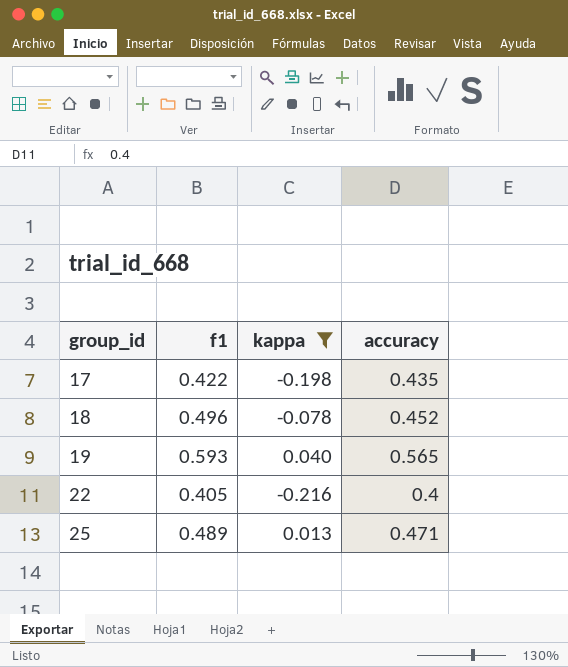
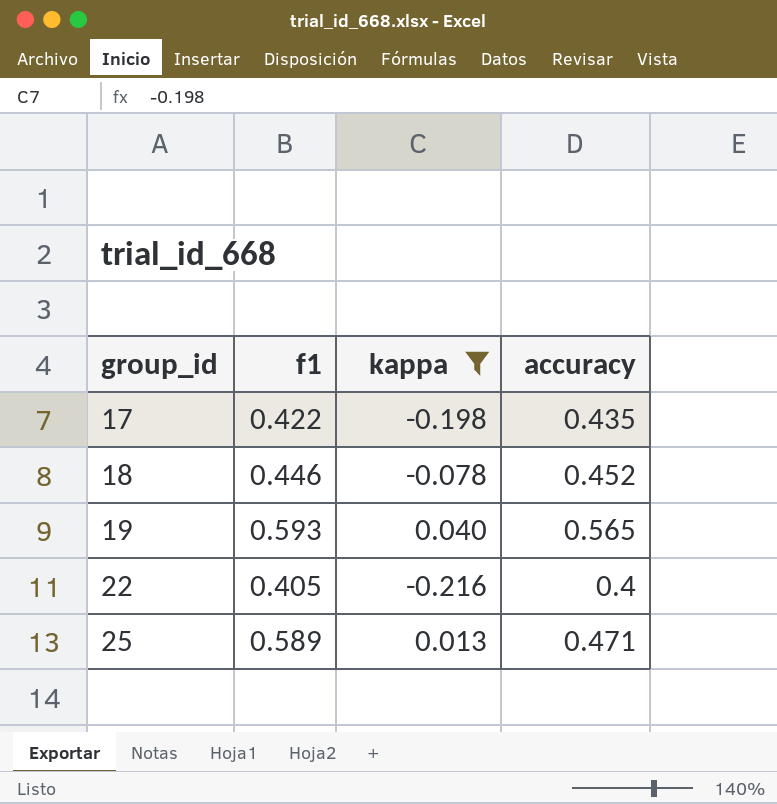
18 | f1: 0.496 -> 0.446
25 | f1: 0.489 -> 0.589

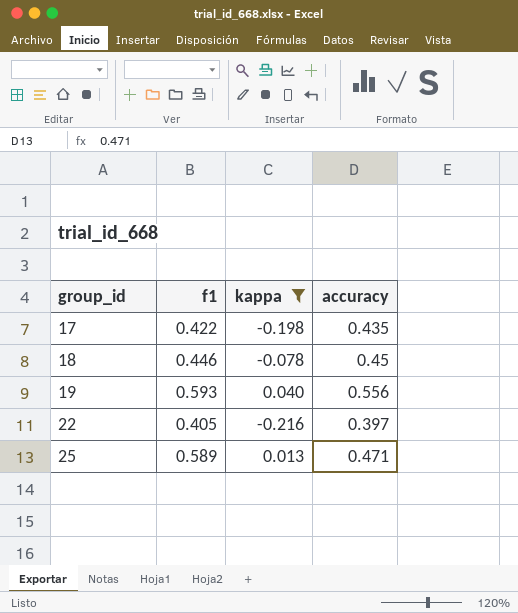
18 | accuracy: 0.452 -> 0.45
19 | accuracy: 0.565 -> 0.556
22 | accuracy: 0.4 -> 0.397

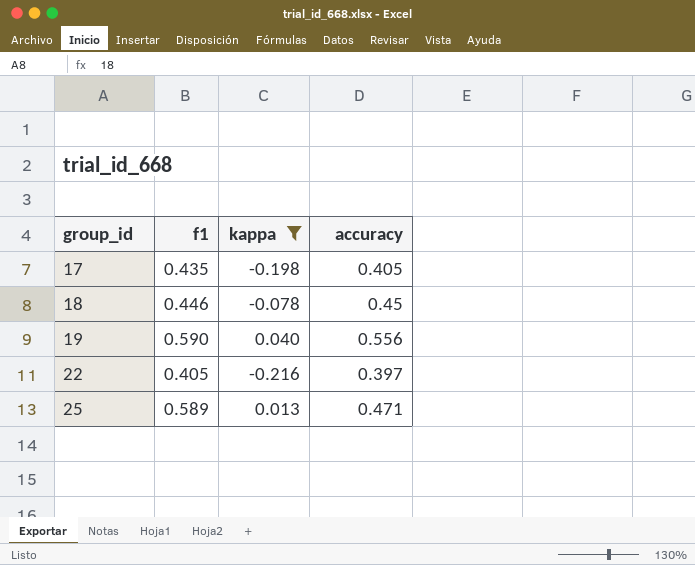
17 | f1: 0.422 -> 0.435
17 | accuracy: 0.435 -> 0.405
19 | f1: 0.593 -> 0.590

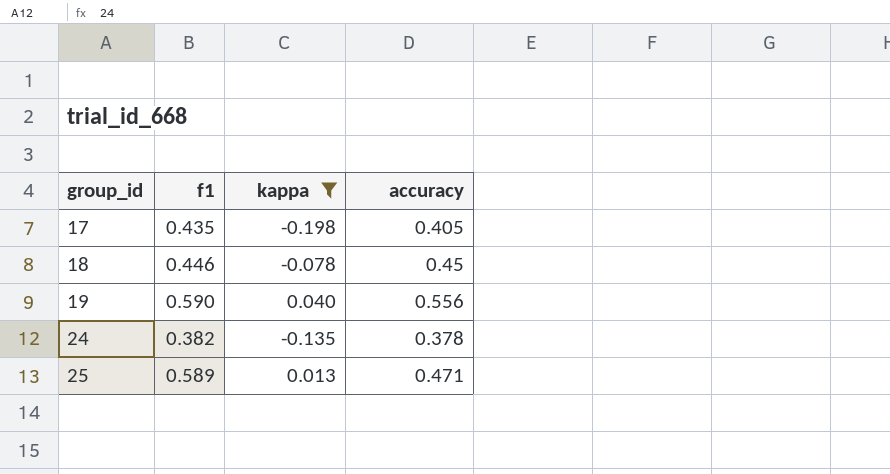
row 22: 0.405 | -0.216 | 0.397 -> none
row 24: none -> 0.382 | -0.135 | 0.378

